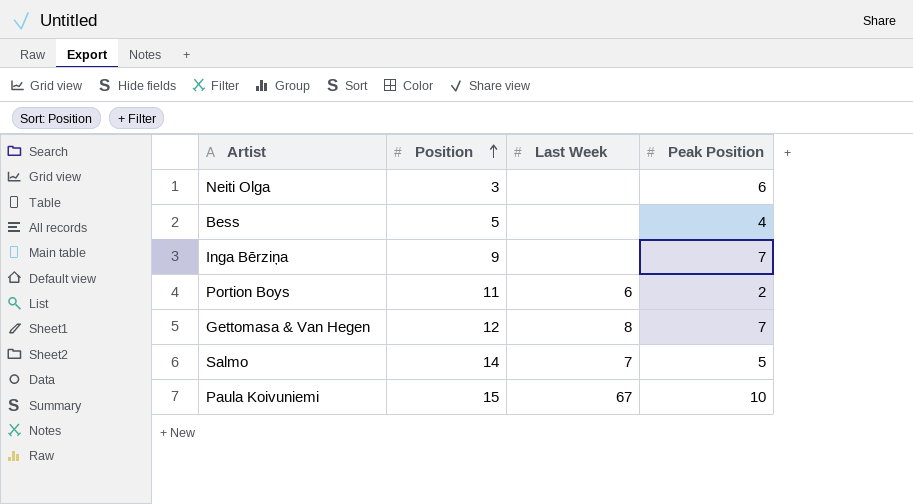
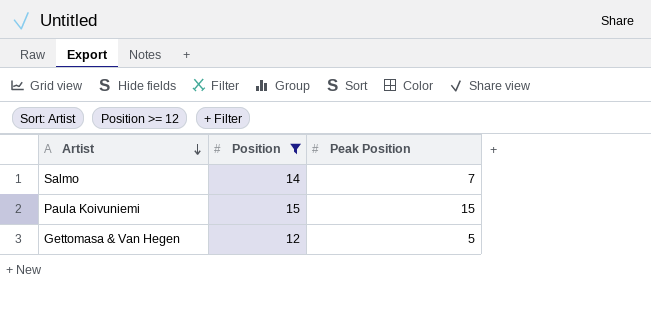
filter: none -> Position >= 12
row order: Position ascending -> Artist descending
column Last Week | position: 3 -> none
Salmo | Peak Position: 5 -> 7
Paula Koivuniemi | Peak Position: 10 -> 15
Gettomasa & Van Hegen | Peak Position: 7 -> 5

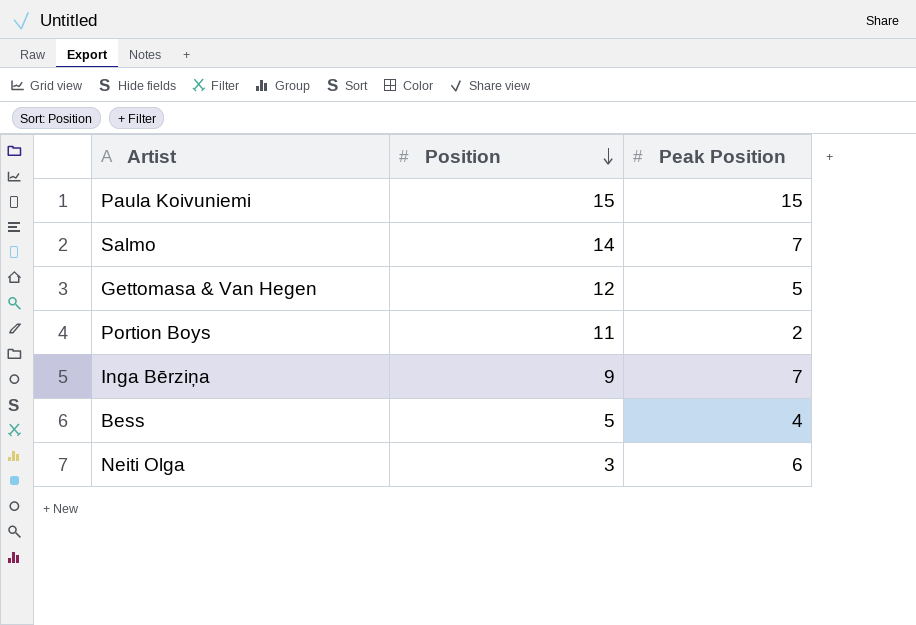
filter: Position >= 12 -> none
row order: Artist descending -> Position descending

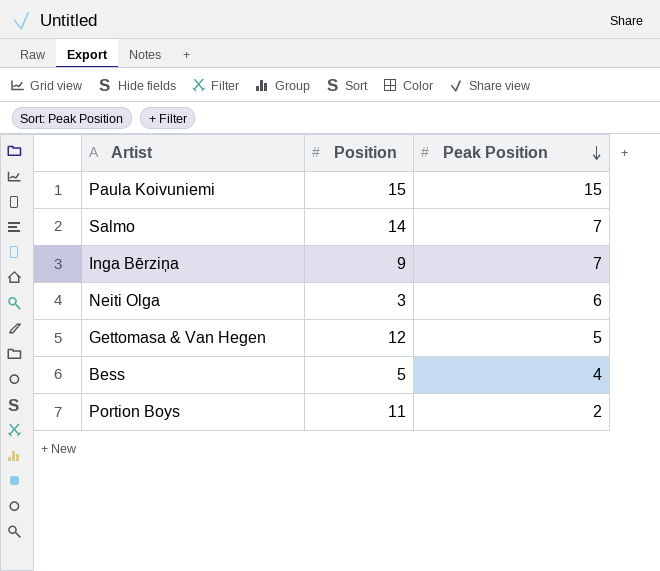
row order: Position descending -> Peak Position descending

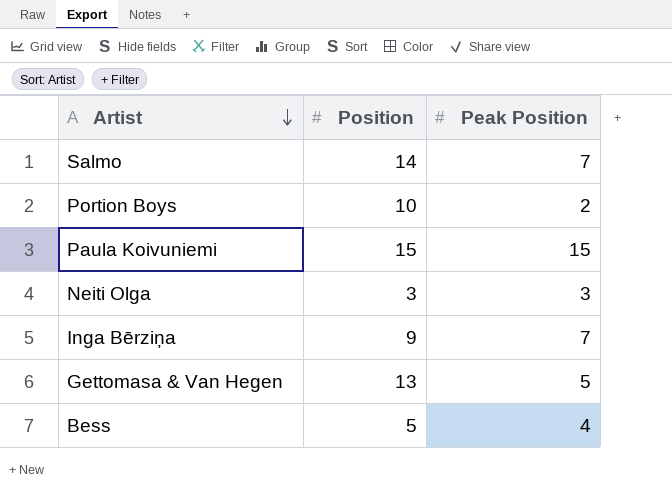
row order: Peak Position descending -> Artist descending
Portion Boys | Position: 11 -> 10
Neiti Olga | Peak Position: 6 -> 3
Gettomasa & Van Hegen | Position: 12 -> 13

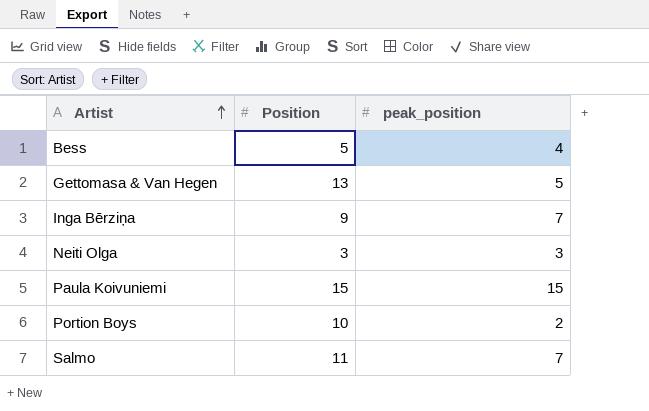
row order: Artist descending -> Artist ascending
column name: Peak Position -> peak_position
Salmo | Position: 14 -> 11

